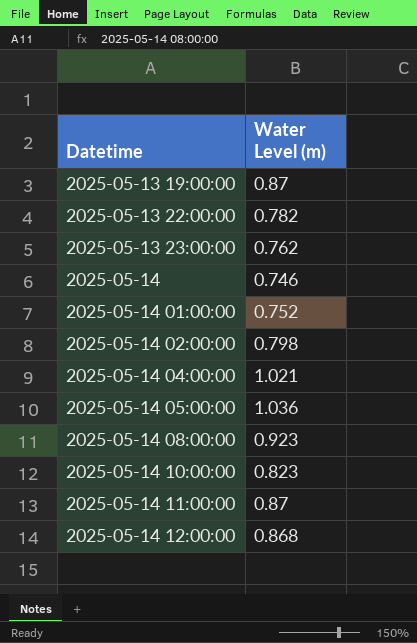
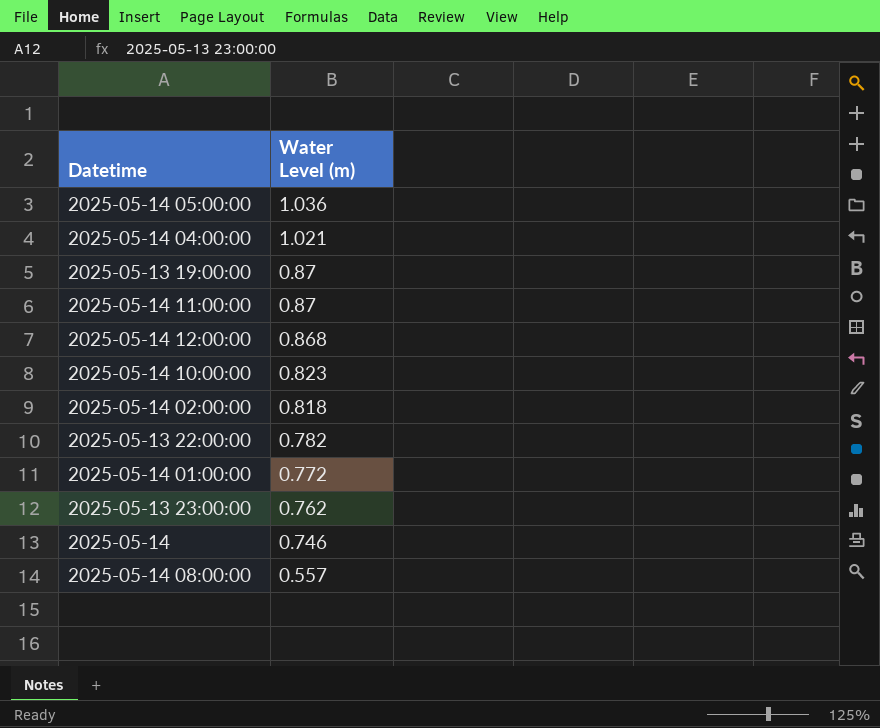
row order: Datetime ascending -> Water Level (m) descending
2025-05-14 02:00:00 | Water Level (m): 0.798 -> 0.818
2025-05-14 01:00:00 | Water Level (m): 0.752 -> 0.772
2025-05-14 08:00:00 | Water Level (m): 0.923 -> 0.557

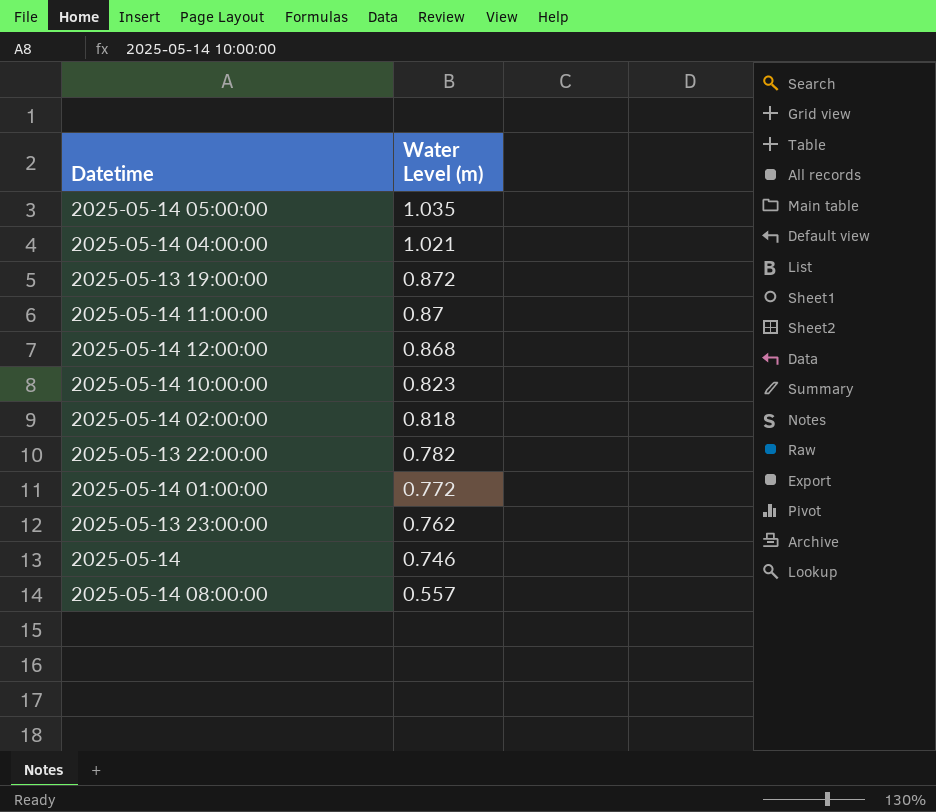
2025-05-14 05:00:00 | Water Level (m): 1.036 -> 1.035
2025-05-13 19:00:00 | Water Level (m): 0.87 -> 0.872

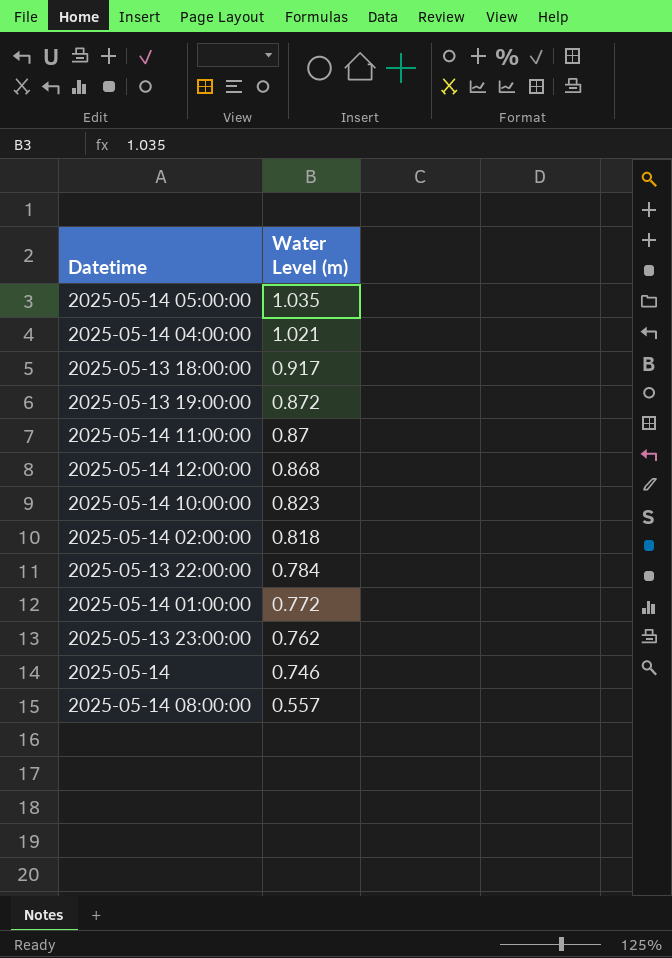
row 2025-05-13 18:00:00: none -> 0.917
2025-05-13 22:00:00 | Water Level (m): 0.782 -> 0.784

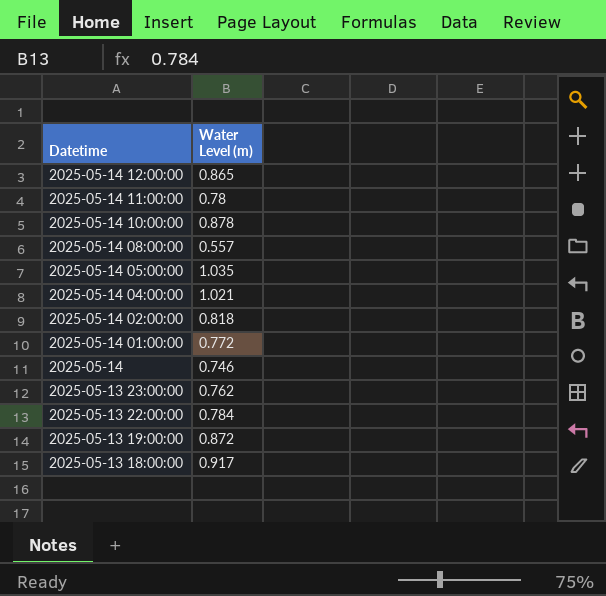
row order: Water Level (m) descending -> Datetime descending
2025-05-14 12:00:00 | Water Level (m): 0.868 -> 0.865
2025-05-14 11:00:00 | Water Level (m): 0.87 -> 0.78
2025-05-14 10:00:00 | Water Level (m): 0.823 -> 0.878

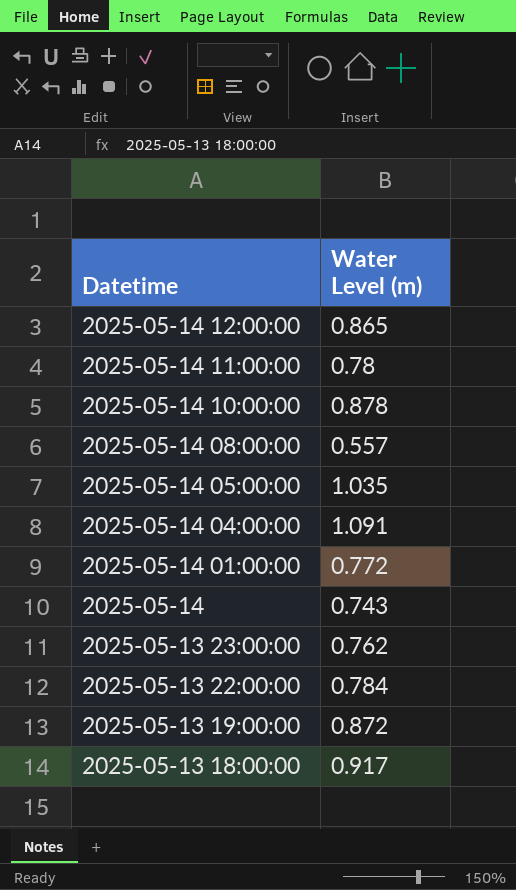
row 2025-05-14 02:00:00: 0.818 -> none
2025-05-14 04:00:00 | Water Level (m): 1.021 -> 1.091
2025-05-14 | Water Level (m): 0.746 -> 0.743

